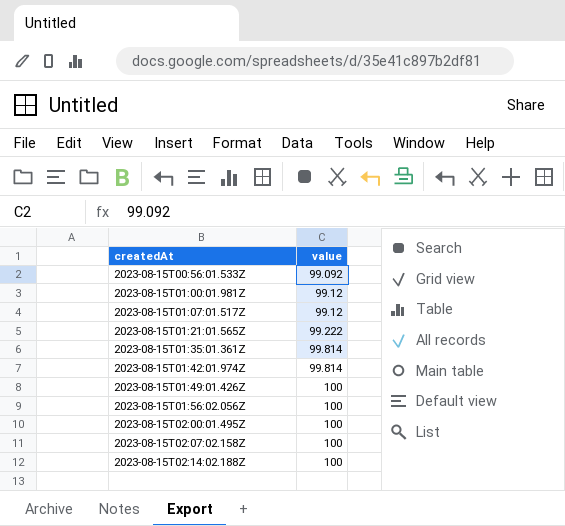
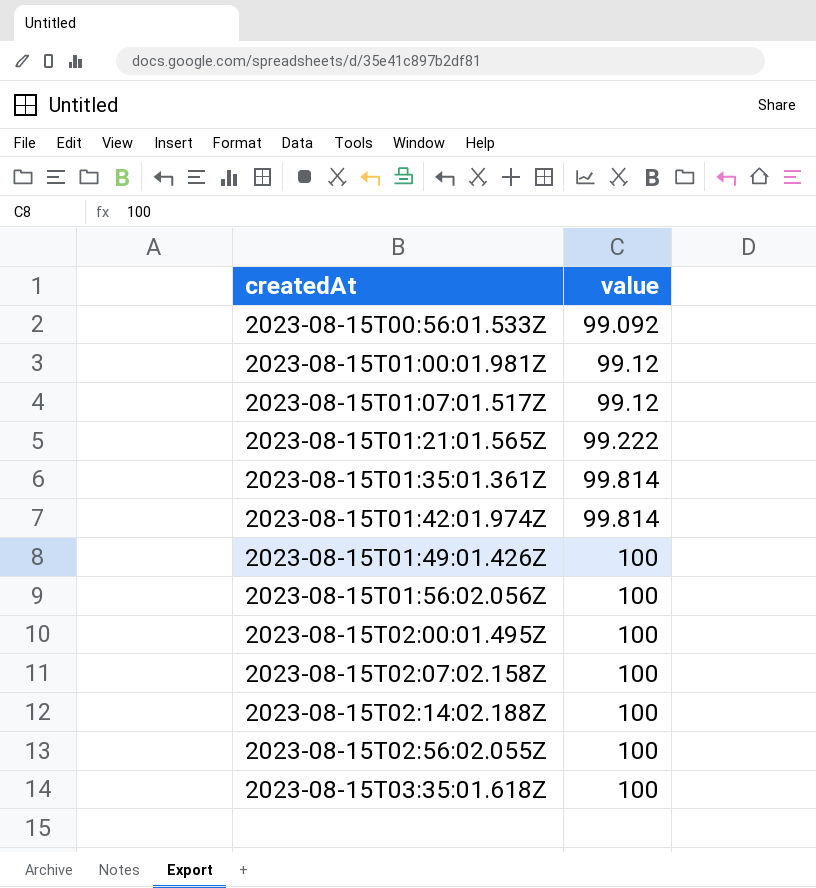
row 2023-08-15T02:56:02.055Z: none -> 100
row 2023-08-15T03:35:01.618Z: none -> 100

